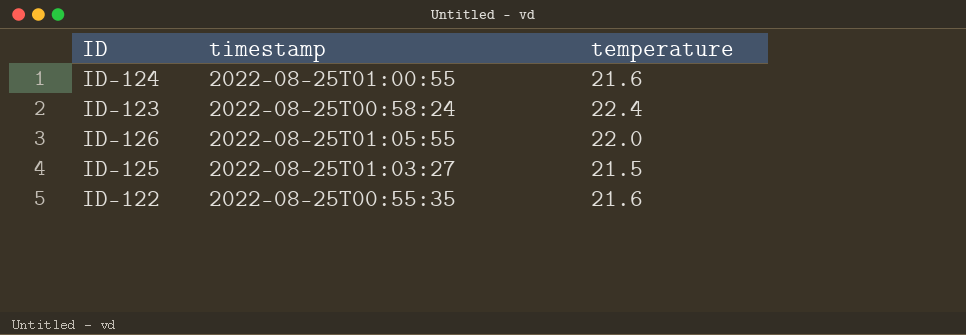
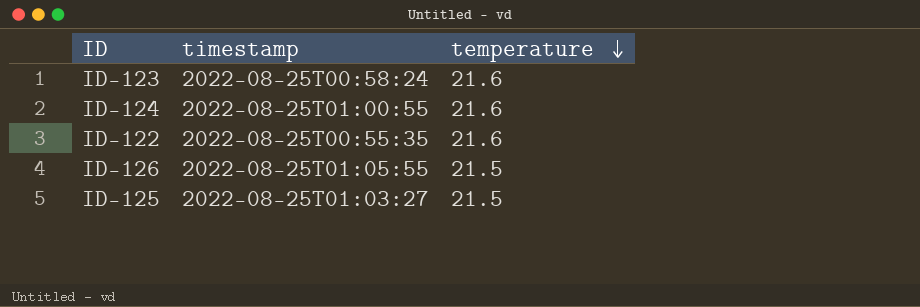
row order: none -> temperature descending
ID-123 | temperature: 22.4 -> 21.6
ID-126 | temperature: 22.0 -> 21.5

